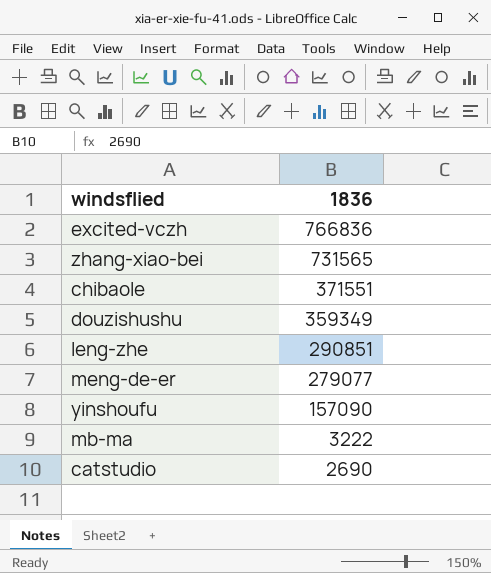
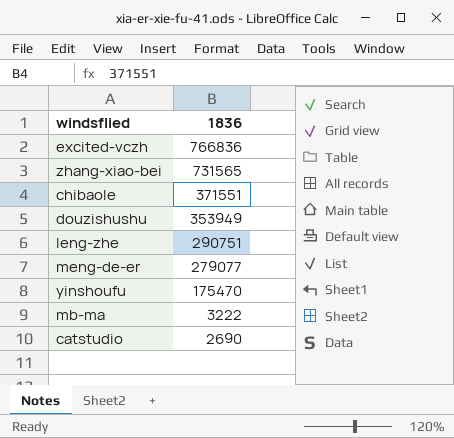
douzishushu | 1836: 359349 -> 353949
leng-zhe | 1836: 290851 -> 290751
yinshoufu | 1836: 157090 -> 175470

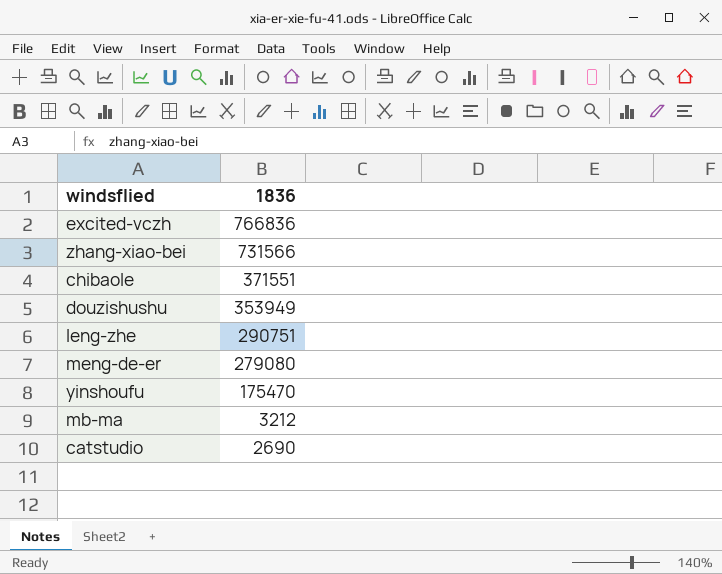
zhang-xiao-bei | 1836: 731565 -> 731566
meng-de-er | 1836: 279077 -> 279080
mb-ma | 1836: 3222 -> 3212

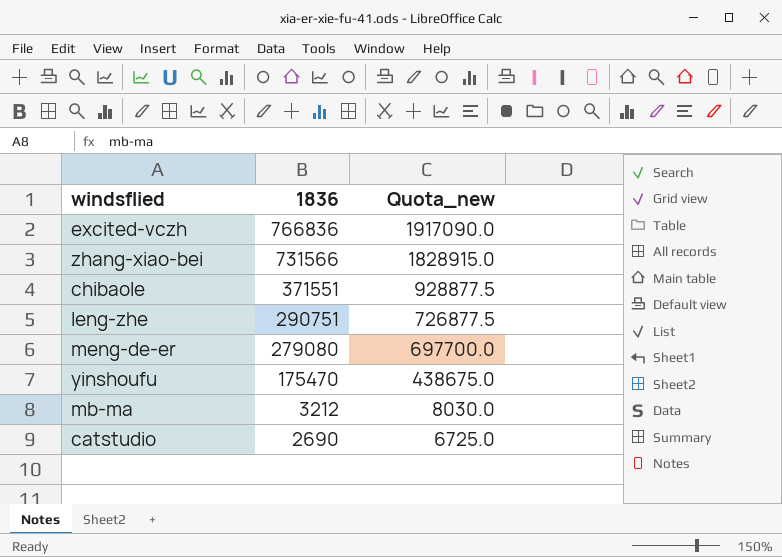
column Quota_new | formula: none -> [1836] * 2.5
row douzishushu: 353949 -> none

